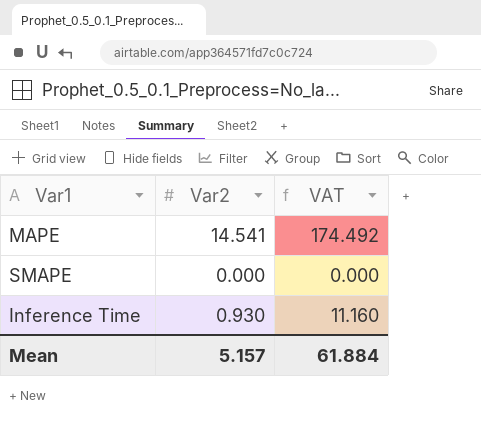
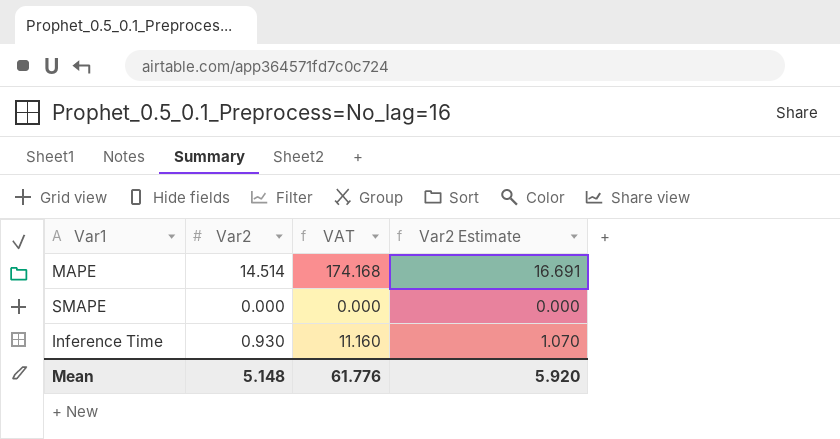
column Var2 Estimate | formula: none -> [Var2] * 1.15
MAPE | Var2: 14.541 -> 14.514
MAPE | VAT: 174.492 -> 174.168
Mean | Var2: 5.157 -> 5.148
Mean | VAT: 61.884 -> 61.776

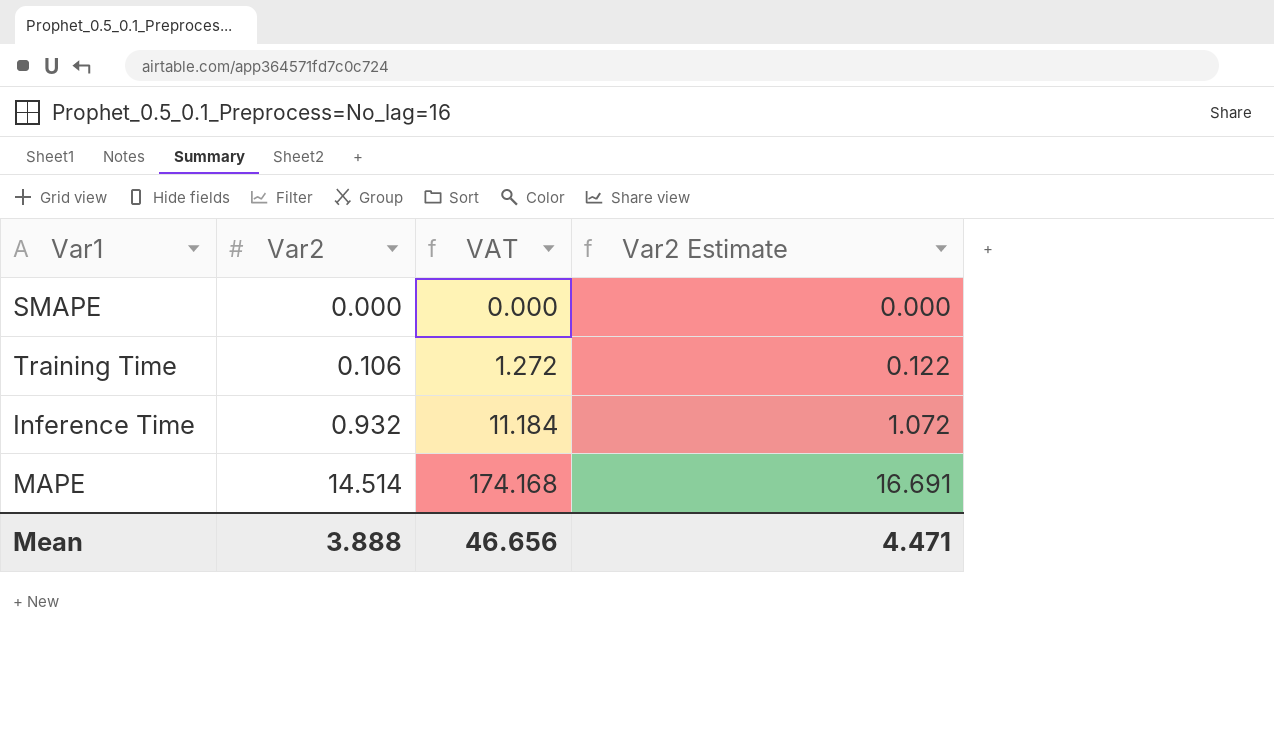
row order: none -> Var2 ascending
row Training Time: none -> 0.106 | 1.272 | 0.122
Inference Time | Var2: 0.930 -> 0.932
Inference Time | VAT: 11.160 -> 11.184
Inference Time | Var2 Estimate: 1.070 -> 1.072
Mean | Var2: 5.148 -> 3.888
Mean | VAT: 61.776 -> 46.656
Mean | Var2 Estimate: 5.920 -> 4.471

